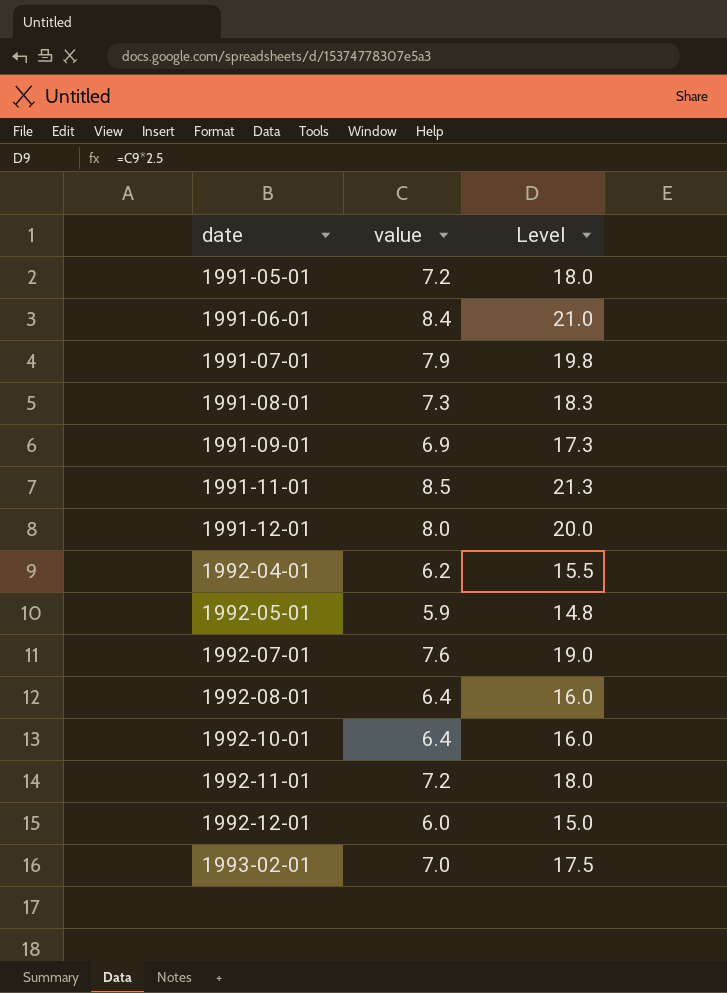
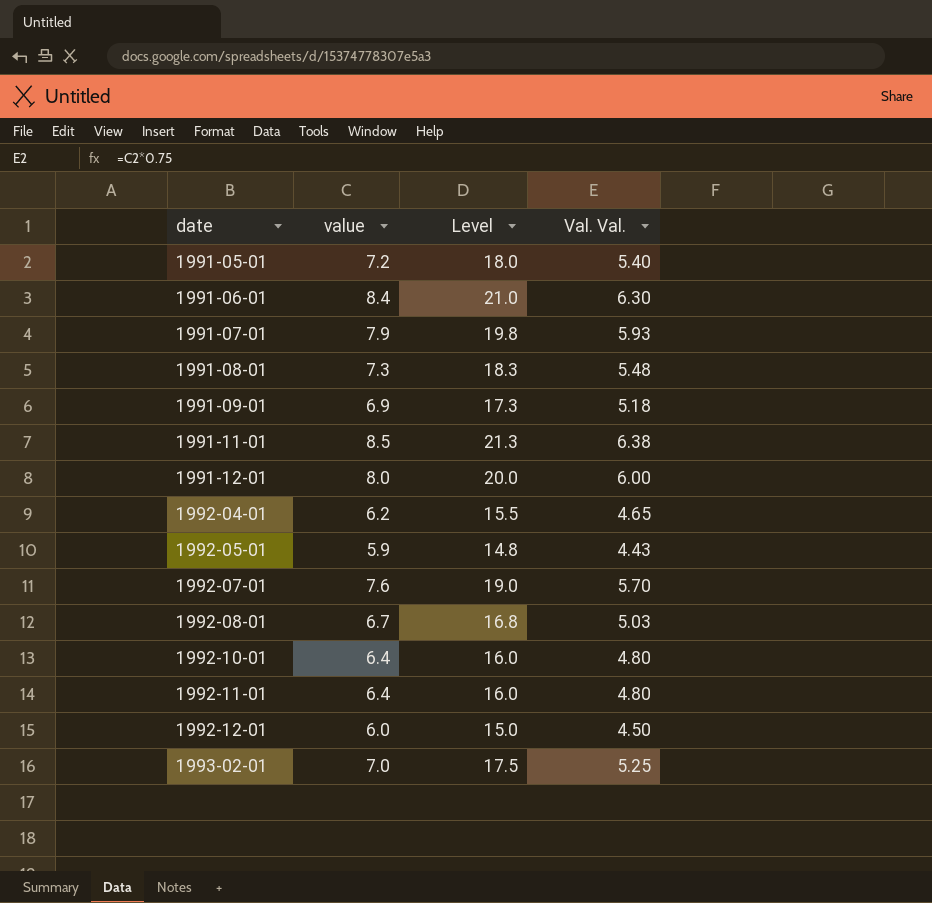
column Val. Val. | formula: none -> [value] * 0.75
1992-08-01 | value: 6.4 -> 6.7
1992-08-01 | Level: 16.0 -> 16.8
1992-11-01 | value: 7.2 -> 6.4
1992-11-01 | Level: 18.0 -> 16.0

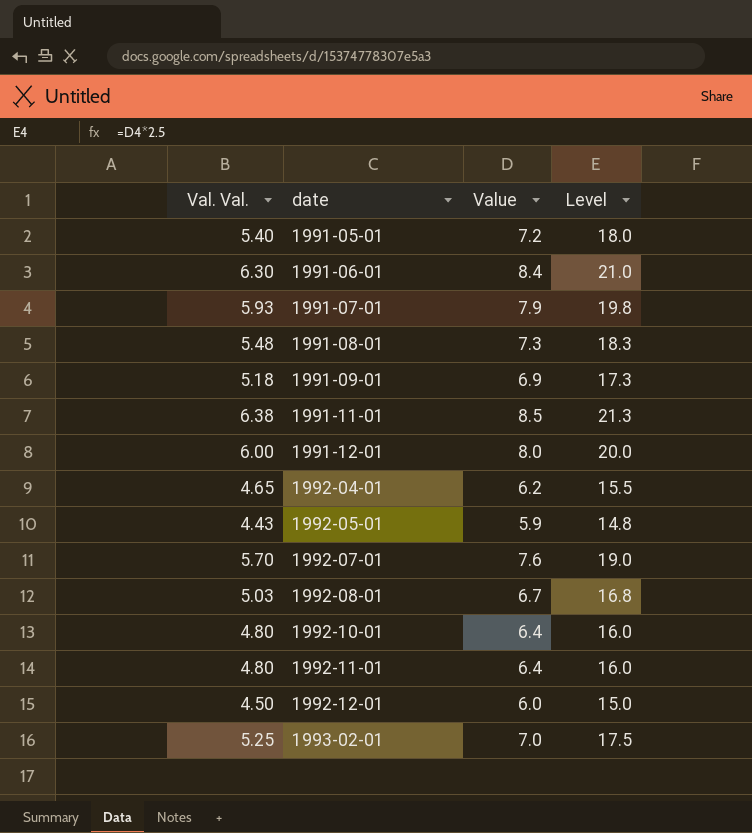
column Val. Val. | position: 4 -> 1
column name: value -> Value

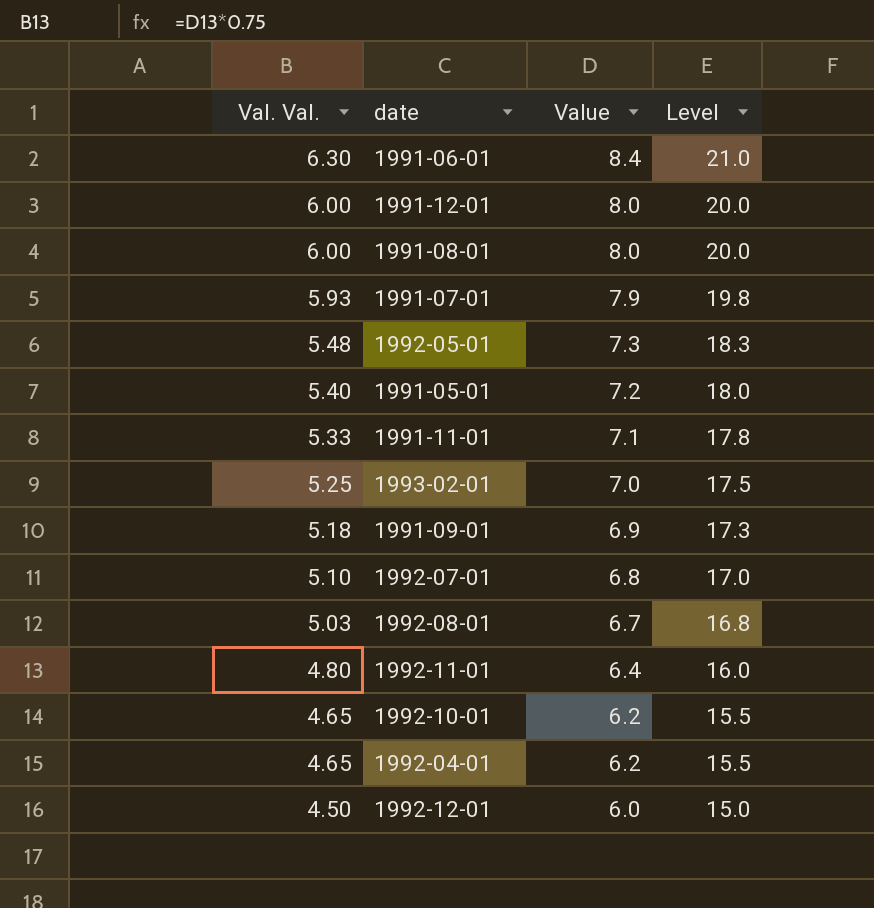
row order: date ascending -> Val. Val. descending
1991-08-01 | Val. Val.: 5.48 -> 6.00
1991-08-01 | Value: 7.3 -> 8.0
1991-08-01 | Level: 18.3 -> 20.0
1992-05-01 | Val. Val.: 4.43 -> 5.48
1992-05-01 | Value: 5.9 -> 7.3
1992-05-01 | Level: 14.8 -> 18.3
1991-11-01 | Val. Val.: 6.38 -> 5.33
1991-11-01 | Value: 8.5 -> 7.1
1991-11-01 | Level: 21.3 -> 17.8
1992-07-01 | Val. Val.: 5.70 -> 5.10
1992-07-01 | Value: 7.6 -> 6.8
1992-07-01 | Level: 19.0 -> 17.0
1992-10-01 | Val. Val.: 4.80 -> 4.65
1992-10-01 | Value: 6.4 -> 6.2
1992-10-01 | Level: 16.0 -> 15.5

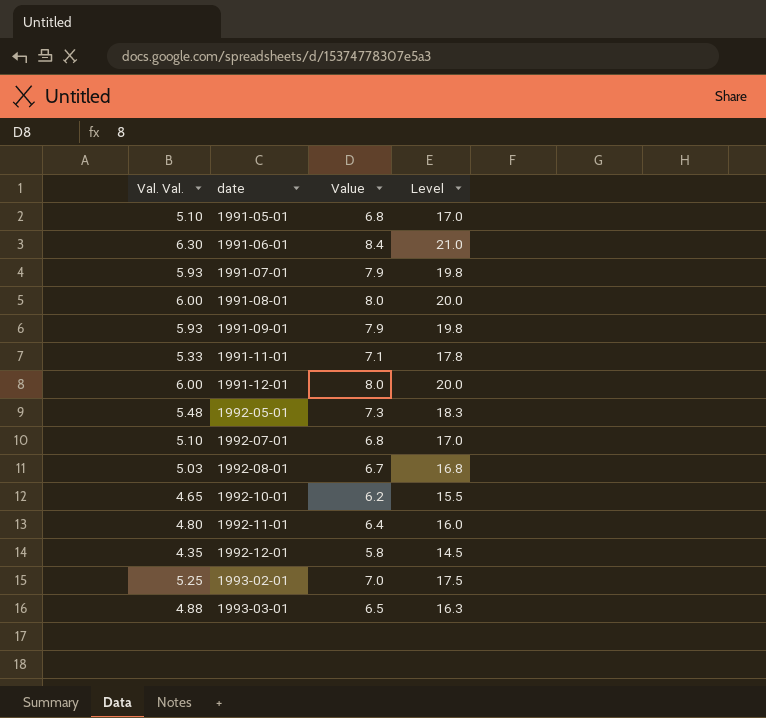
row order: Val. Val. descending -> date ascending
row 1992-04-01: 4.65 | 6.2 | 15.5 -> none
1991-05-01 | Val. Val.: 5.40 -> 5.10
1991-05-01 | Value: 7.2 -> 6.8
1991-05-01 | Level: 18.0 -> 17.0
1991-09-01 | Val. Val.: 5.18 -> 5.93
1991-09-01 | Value: 6.9 -> 7.9
1991-09-01 | Level: 17.3 -> 19.8
1992-12-01 | Val. Val.: 4.50 -> 4.35
1992-12-01 | Value: 6.0 -> 5.8
1992-12-01 | Level: 15.0 -> 14.5
row 1993-03-01: none -> 4.88 | 6.5 | 16.3

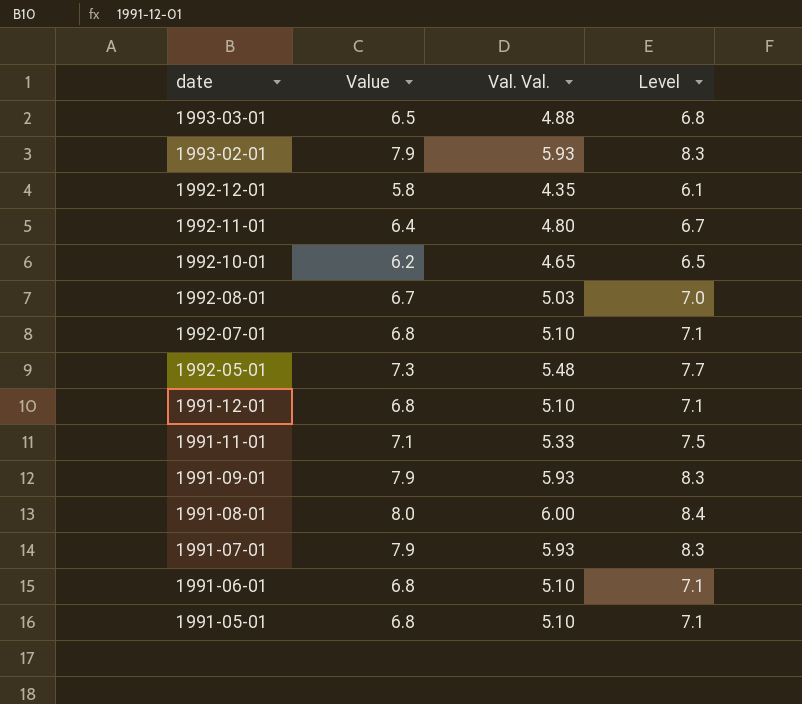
row order: date ascending -> date descending
column Val. Val. | position: 1 -> 3
column Level | formula: [Value] * 2.5 -> [Value] * 1.05
1993-02-01 | Value: 7.0 -> 7.9
1993-02-01 | Val. Val.: 5.25 -> 5.93
1991-12-01 | Value: 8.0 -> 6.8
1991-12-01 | Val. Val.: 6.00 -> 5.10
1991-06-01 | Value: 8.4 -> 6.8
1991-06-01 | Val. Val.: 6.30 -> 5.10

